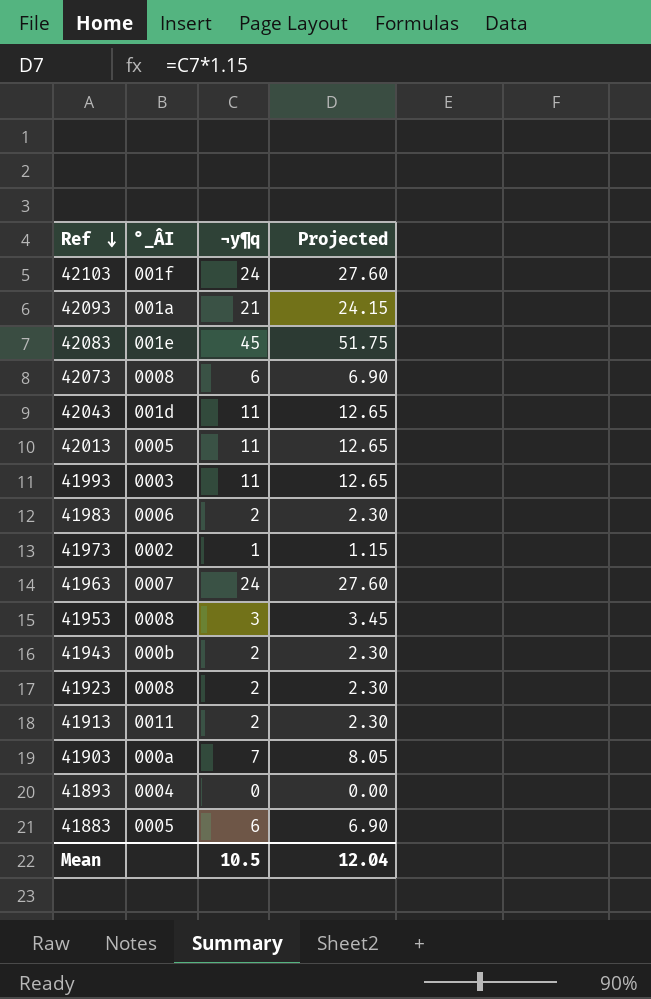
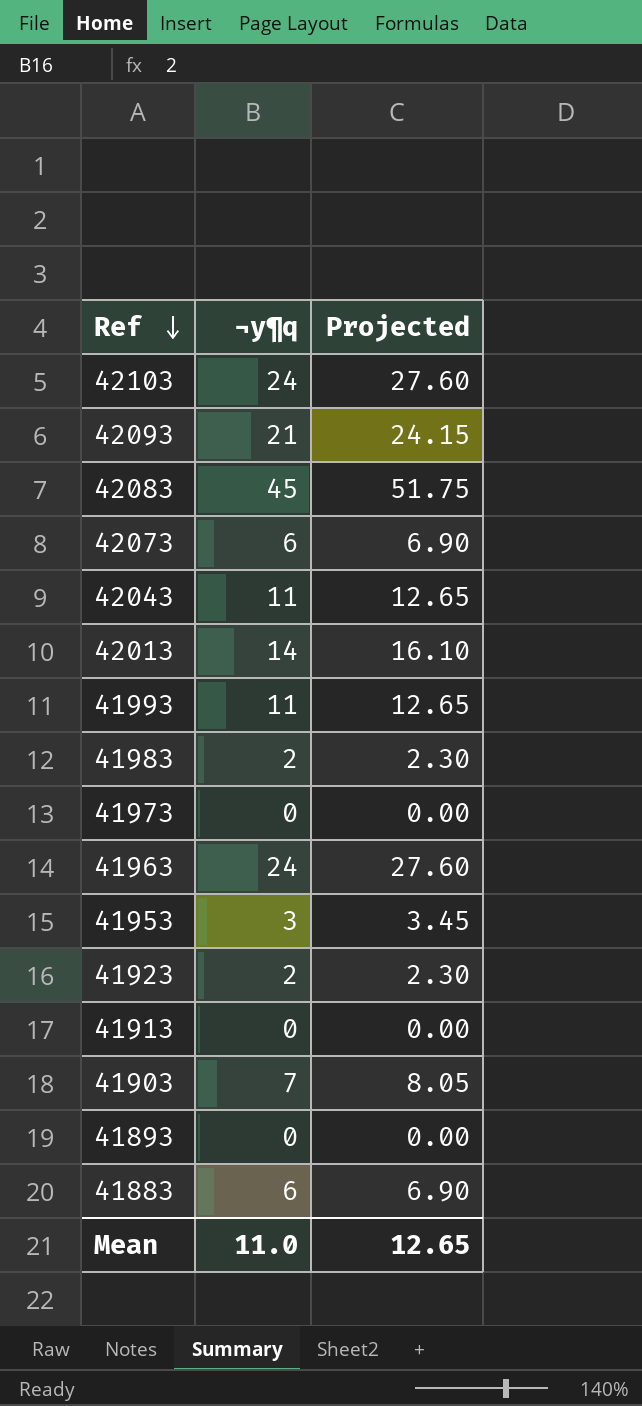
column °_ÂI | position: 2 -> none
row 41943: 000b | 2 | 2.30 -> none
42013 | ¬y¶q: 11 -> 14
42013 | Projected: 12.65 -> 16.10
41973 | ¬y¶q: 1 -> 0
41973 | Projected: 1.15 -> 0.00
41913 | ¬y¶q: 2 -> 0
41913 | Projected: 2.30 -> 0.00
Mean | ¬y¶q: 10.5 -> 11.0
Mean | Projected: 12.04 -> 12.65

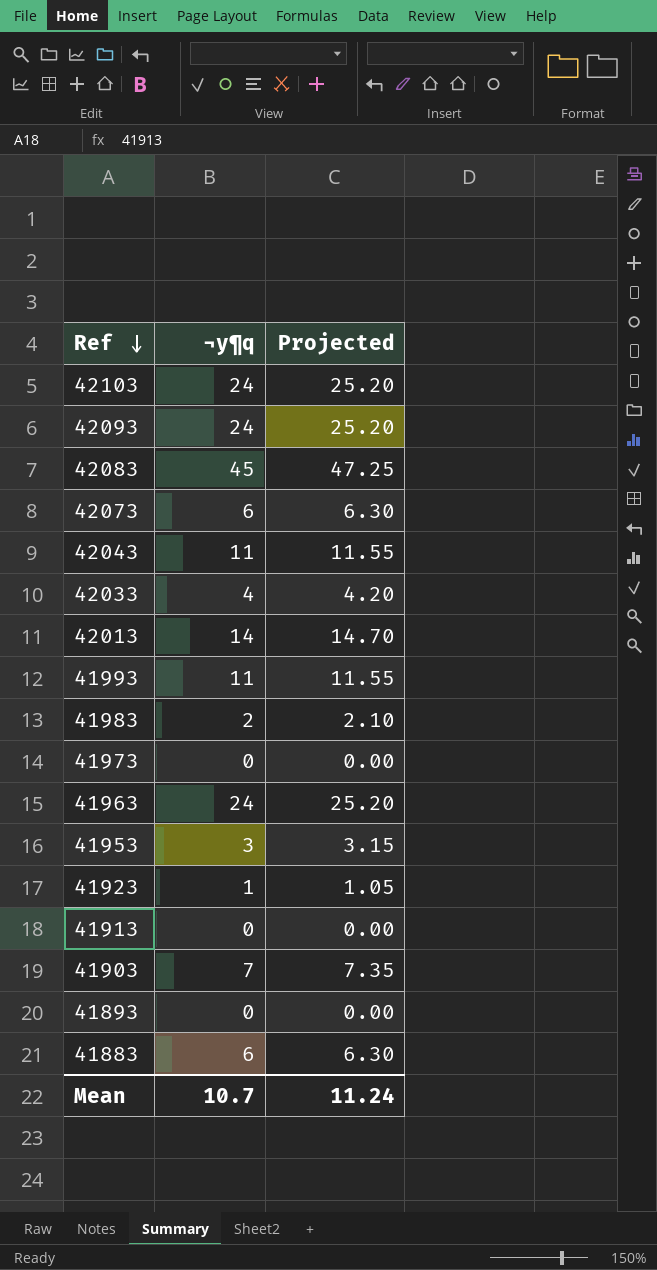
column Projected | formula: [¬y¶q] * 1.15 -> [¬y¶q] * 1.05
42093 | ¬y¶q: 21 -> 24
row 42033: none -> 4 | 4.20
41923 | ¬y¶q: 2 -> 1
Mean | ¬y¶q: 11.0 -> 10.7
Mean | Projected: 12.65 -> 11.24

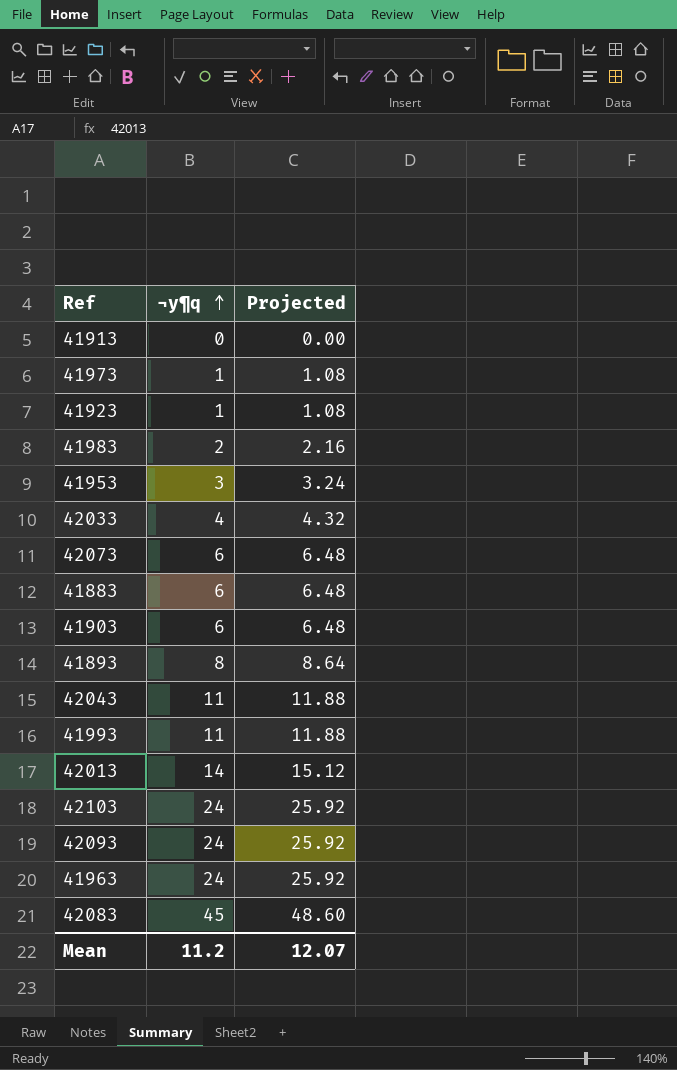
row order: Ref descending -> ¬y¶q ascending
column Projected | formula: [¬y¶q] * 1.05 -> [¬y¶q] * 1.08
41973 | ¬y¶q: 0 -> 1
41903 | ¬y¶q: 7 -> 6
41893 | ¬y¶q: 0 -> 8
Mean | ¬y¶q: 10.7 -> 11.2
Mean | Projected: 11.24 -> 12.07

